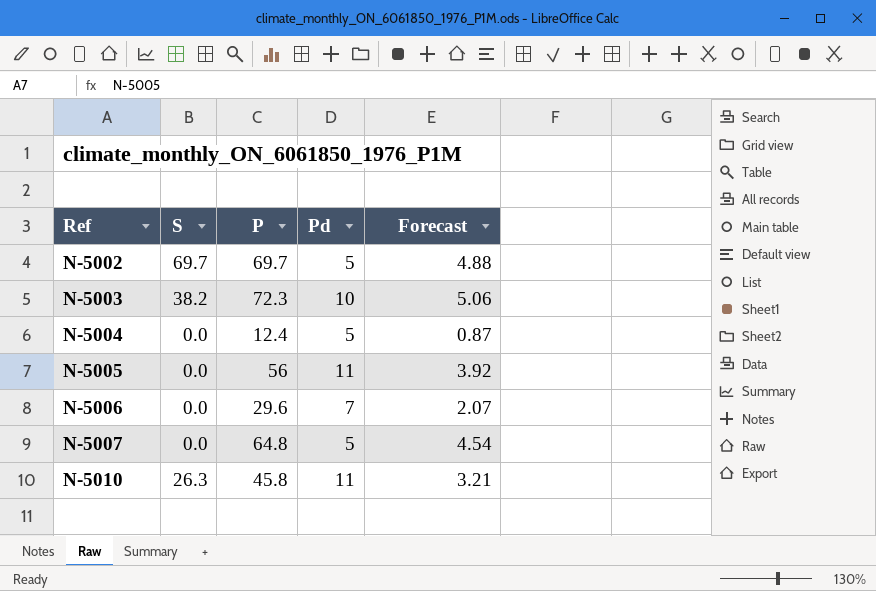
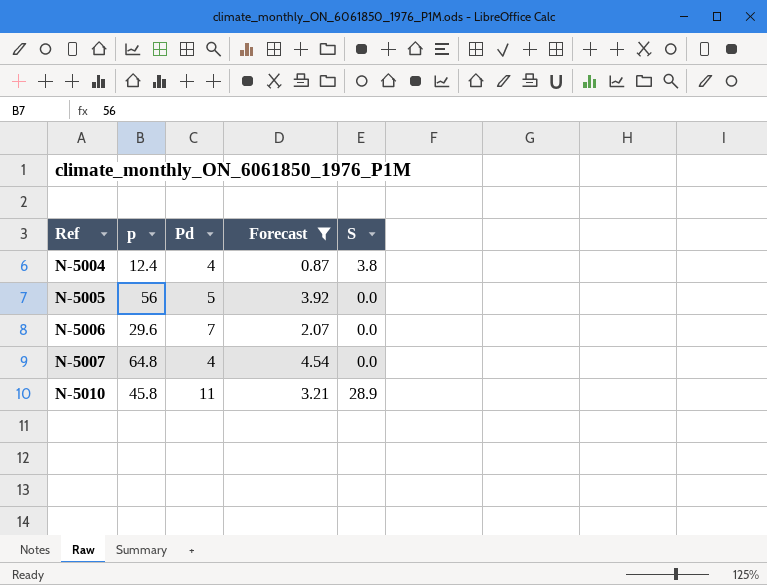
filter: none -> Forecast <= 4.54
column name: P -> p
column S | position: 2 -> 5
N-5004 | Pd: 5 -> 4
N-5004 | S: 0.0 -> 3.8
N-5005 | Pd: 11 -> 5
N-5007 | Pd: 5 -> 4
N-5010 | S: 26.3 -> 28.9

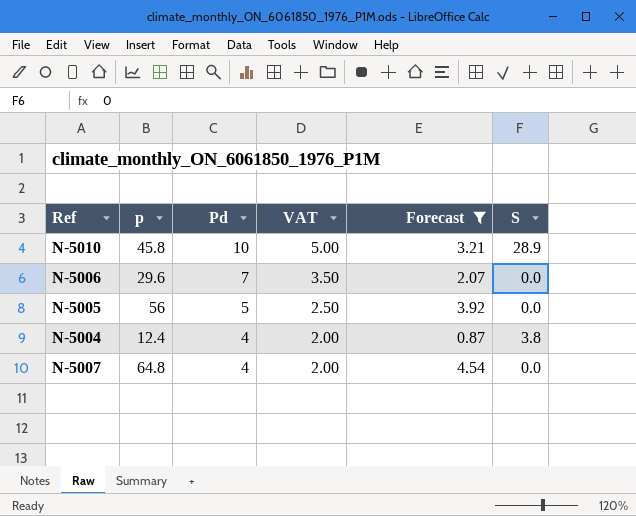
row order: Ref ascending -> Pd descending
column VAT | formula: none -> [Pd] * 0.5
N-5010 | Pd: 11 -> 10

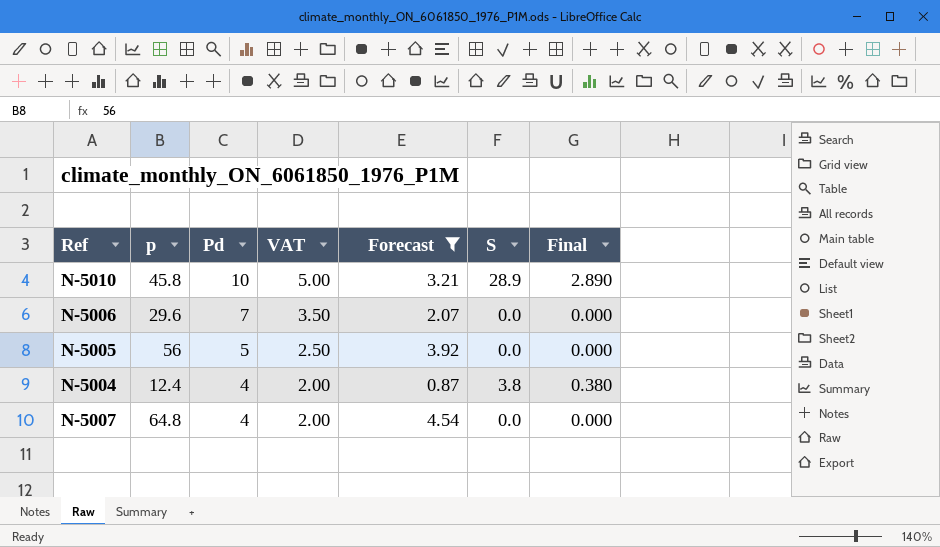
column Final | formula: none -> [S] * 0.1

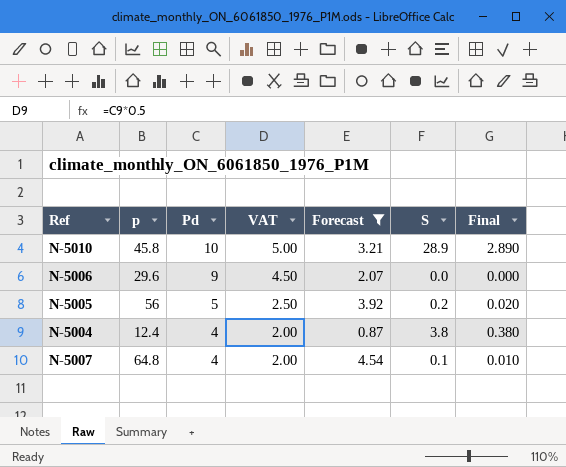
N-5006 | Pd: 7 -> 9
N-5006 | VAT: 3.50 -> 4.50
N-5005 | S: 0.0 -> 0.2
N-5005 | Final: 0.000 -> 0.020
N-5007 | S: 0.0 -> 0.1
N-5007 | Final: 0.000 -> 0.010

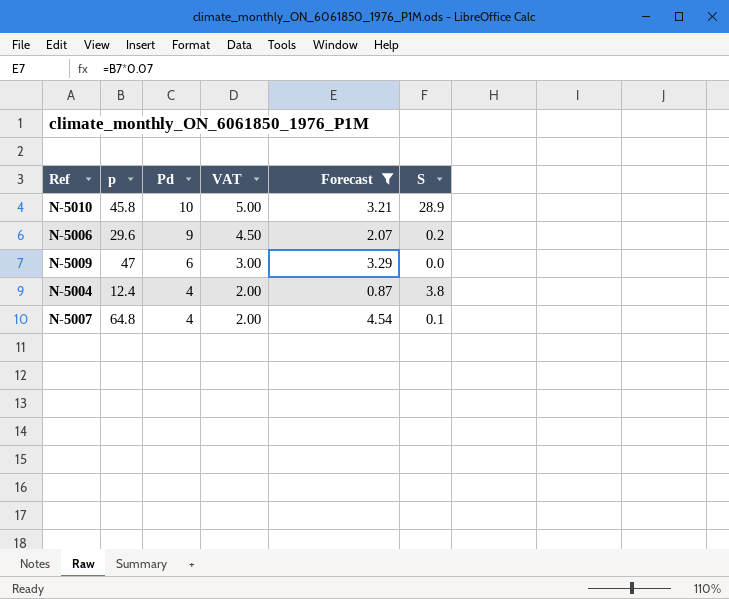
column Final | formula: [S] * 0.1 -> none
row N-5005: 56 | 5 | 2.50 | 3.92 | 0.2 | 0.020 -> none
N-5006 | S: 0.0 -> 0.2
row N-5009: none -> 47 | 6 | 3.00 | 3.29 | 0.0

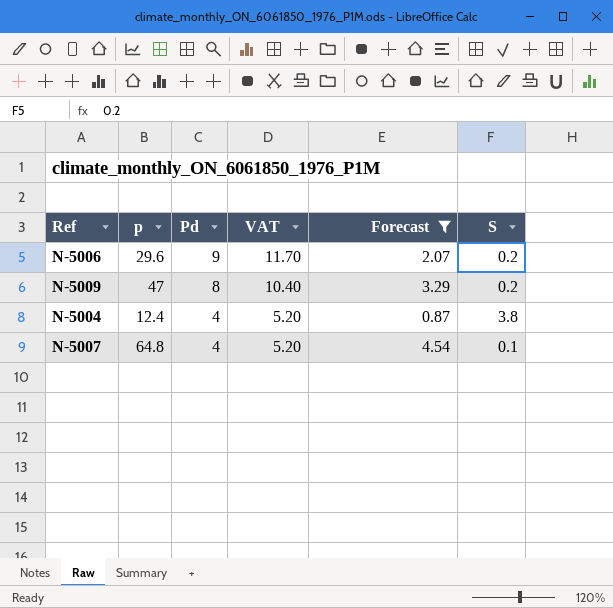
column VAT | formula: [Pd] * 0.5 -> [Pd] * 1.3
row N-5010: 45.8 | 10 | 5.00 | 3.21 | 28.9 -> none
N-5009 | Pd: 6 -> 8
N-5009 | S: 0.0 -> 0.2

